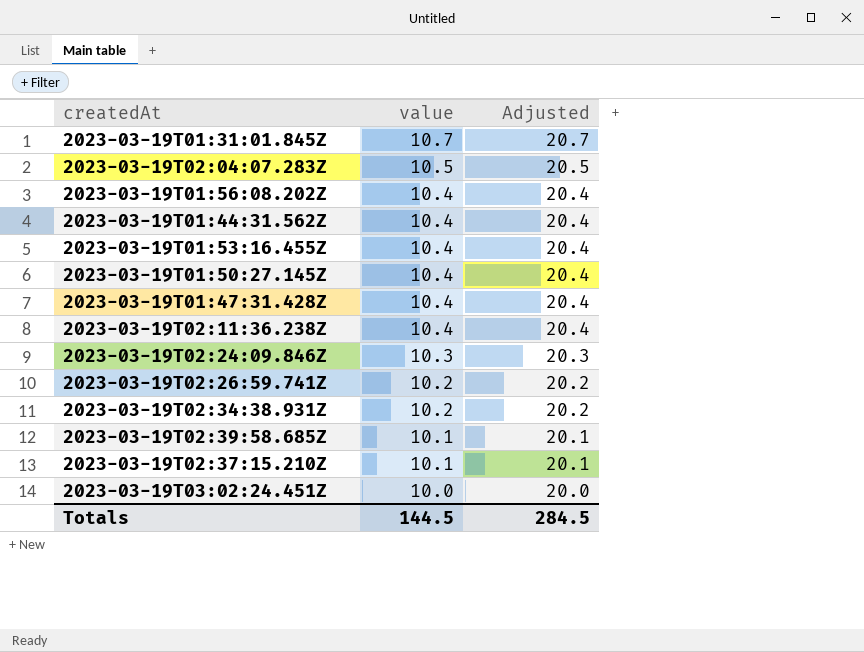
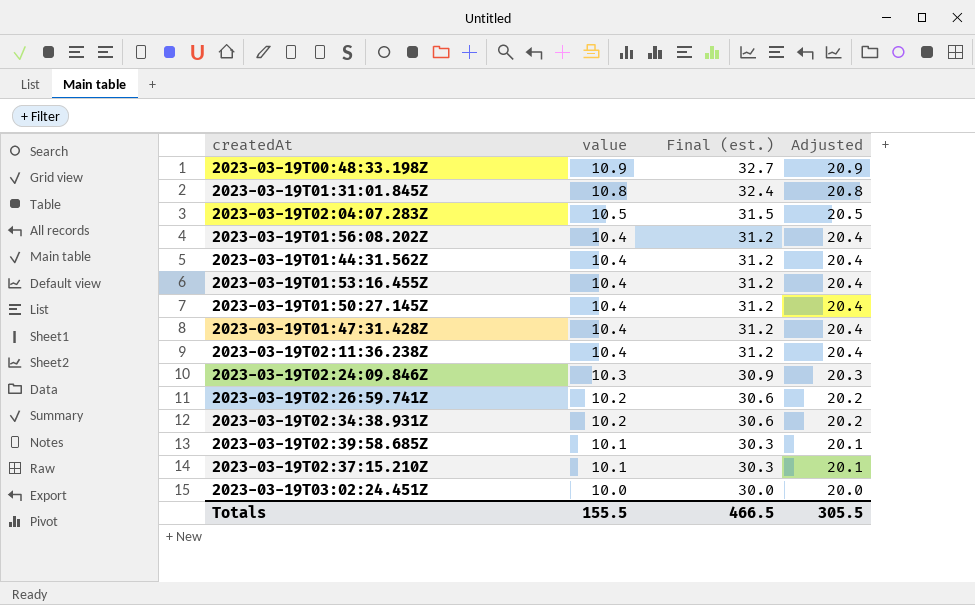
column Final (est.) | formula: none -> [value] * 3
row 2023-03-19T00:48:33.198Z: none -> 10.9 | 32.7 | 20.9
2023-03-19T01:31:01.845Z | value: 10.7 -> 10.8
2023-03-19T01:31:01.845Z | Adjusted: 20.7 -> 20.8
Totals | value: 144.5 -> 155.5
Totals | Adjusted: 284.5 -> 305.5

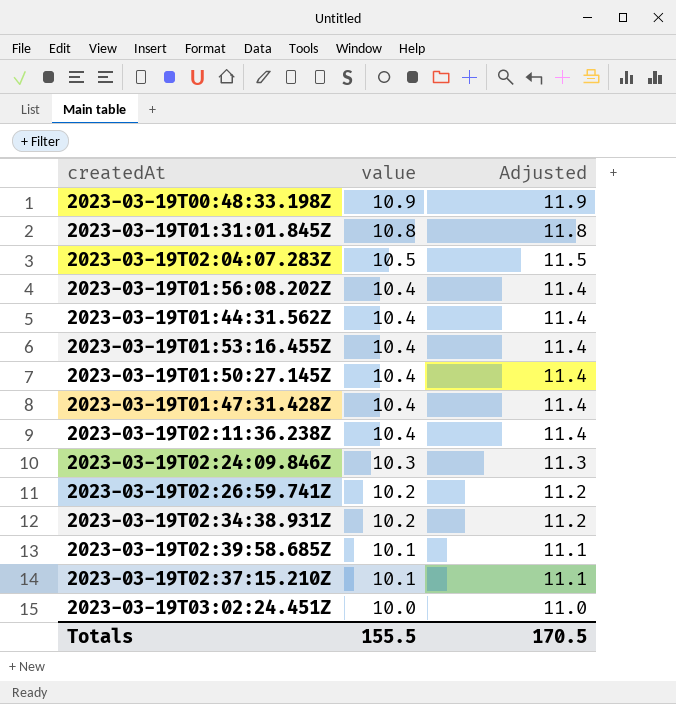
column Final (est.) | formula: [value] * 3 -> none
column Adjusted | formula: [value] + 10 -> [value] + 1
Totals | Adjusted: 305.5 -> 170.5

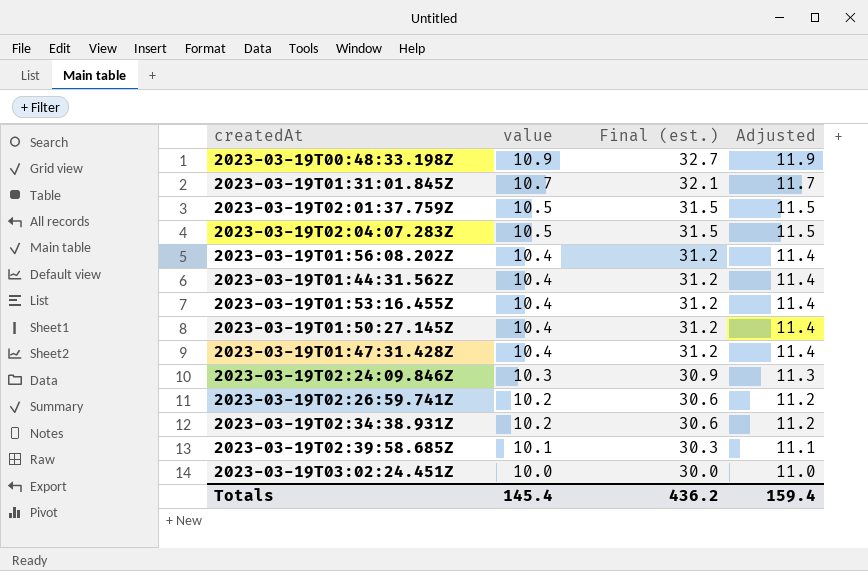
column Final (est.) | formula: none -> [value] * 3
row 2023-03-19T02:11:36.238Z: 10.4 | 11.4 -> none
row 2023-03-19T02:37:15.210Z: 10.1 | 11.1 -> none
2023-03-19T01:31:01.845Z | value: 10.8 -> 10.7
2023-03-19T01:31:01.845Z | Adjusted: 11.8 -> 11.7
row 2023-03-19T02:01:37.759Z: none -> 10.5 | 31.5 | 11.5
Totals | value: 155.5 -> 145.4
Totals | Adjusted: 170.5 -> 159.4

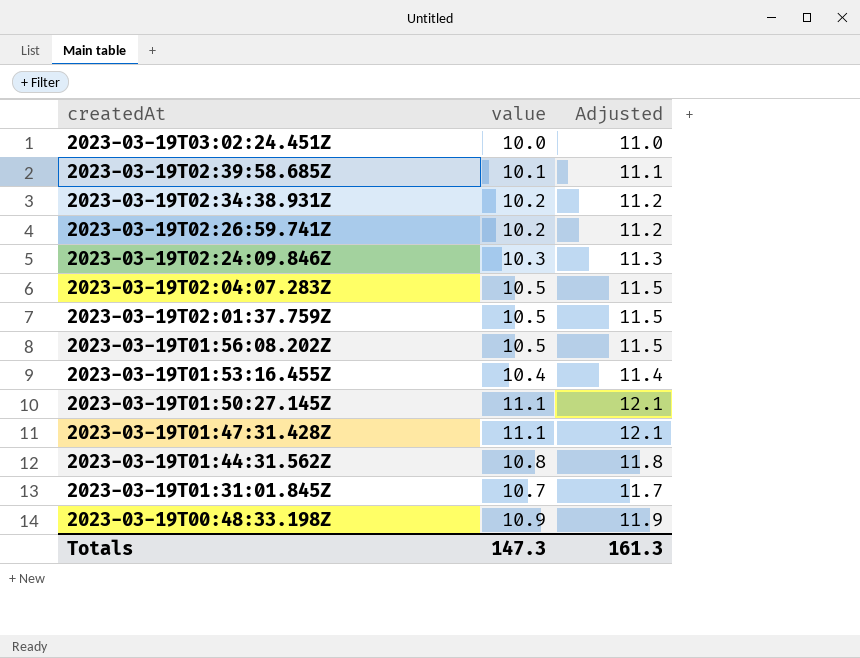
row order: value descending -> createdAt descending
column Final (est.) | formula: [value] * 3 -> none
2023-03-19T01:56:08.202Z | value: 10.4 -> 10.5
2023-03-19T01:56:08.202Z | Adjusted: 11.4 -> 11.5
2023-03-19T01:50:27.145Z | value: 10.4 -> 11.1
2023-03-19T01:50:27.145Z | Adjusted: 11.4 -> 12.1
2023-03-19T01:47:31.428Z | value: 10.4 -> 11.1
2023-03-19T01:47:31.428Z | Adjusted: 11.4 -> 12.1
2023-03-19T01:44:31.562Z | value: 10.4 -> 10.8
2023-03-19T01:44:31.562Z | Adjusted: 11.4 -> 11.8
Totals | value: 145.4 -> 147.3
Totals | Adjusted: 159.4 -> 161.3

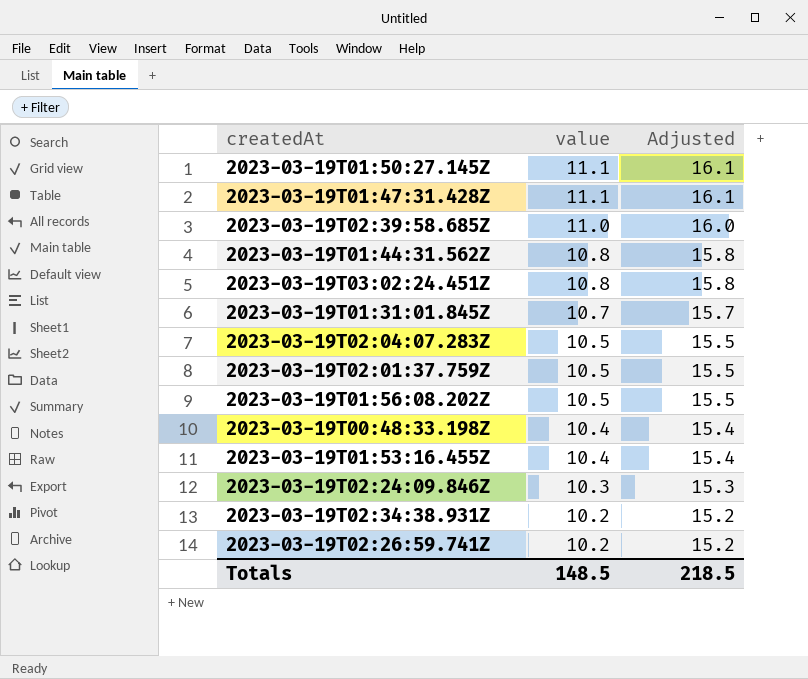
row order: createdAt descending -> value descending
column Adjusted | formula: [value] + 1 -> [value] + 5
2023-03-19T02:39:58.685Z | value: 10.1 -> 11.0
2023-03-19T03:02:24.451Z | value: 10.0 -> 10.8
2023-03-19T00:48:33.198Z | value: 10.9 -> 10.4
Totals | value: 147.3 -> 148.5
Totals | Adjusted: 161.3 -> 218.5

